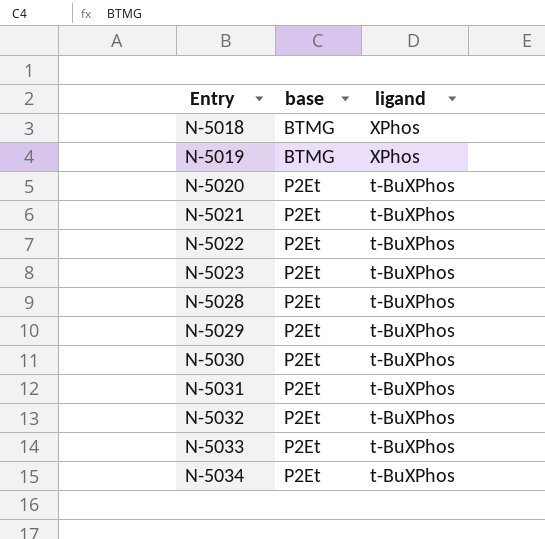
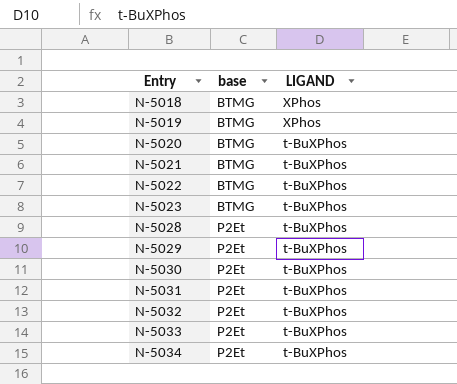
column name: ligand -> LIGAND
N-5020 | base: P2Et -> BTMG
N-5021 | base: P2Et -> BTMG
N-5022 | base: P2Et -> BTMG
N-5023 | base: P2Et -> BTMG

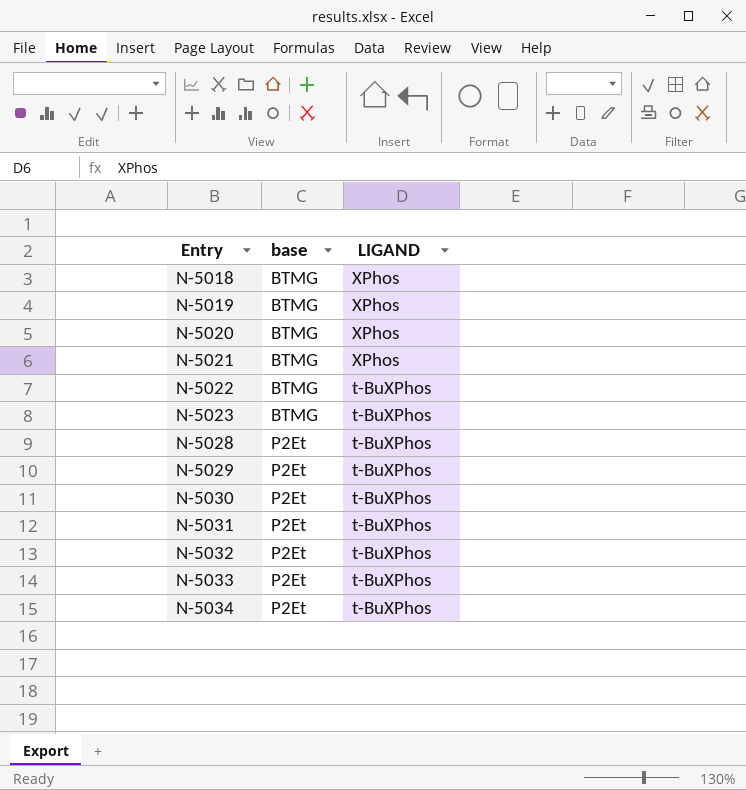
N-5020 | LIGAND: t-BuXPhos -> XPhos
N-5021 | LIGAND: t-BuXPhos -> XPhos

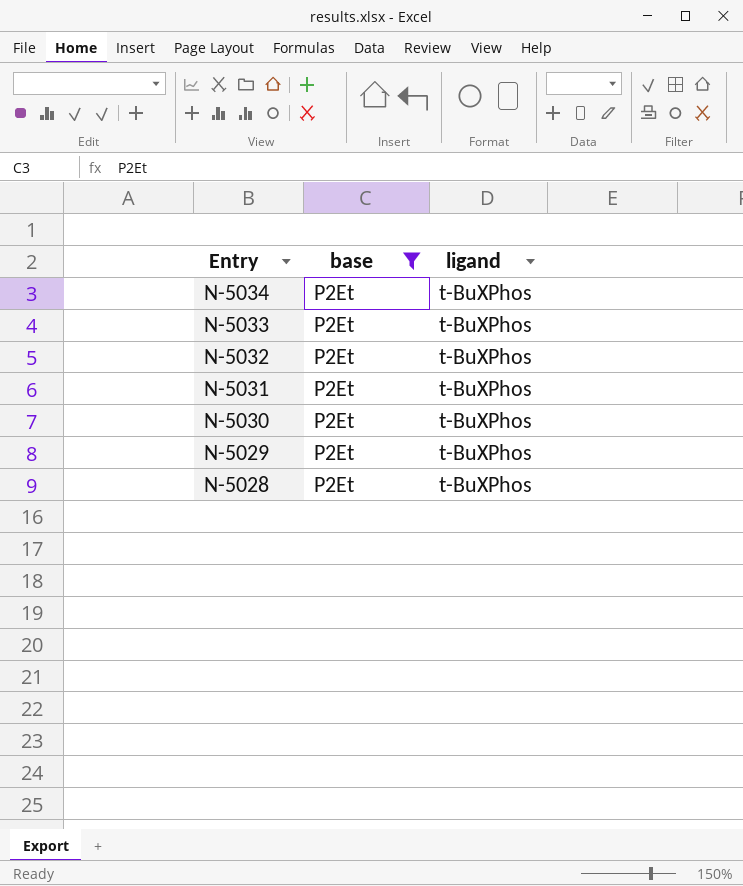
filter: none -> base = P2Et
row order: Entry ascending -> Entry descending
column name: LIGAND -> ligand

